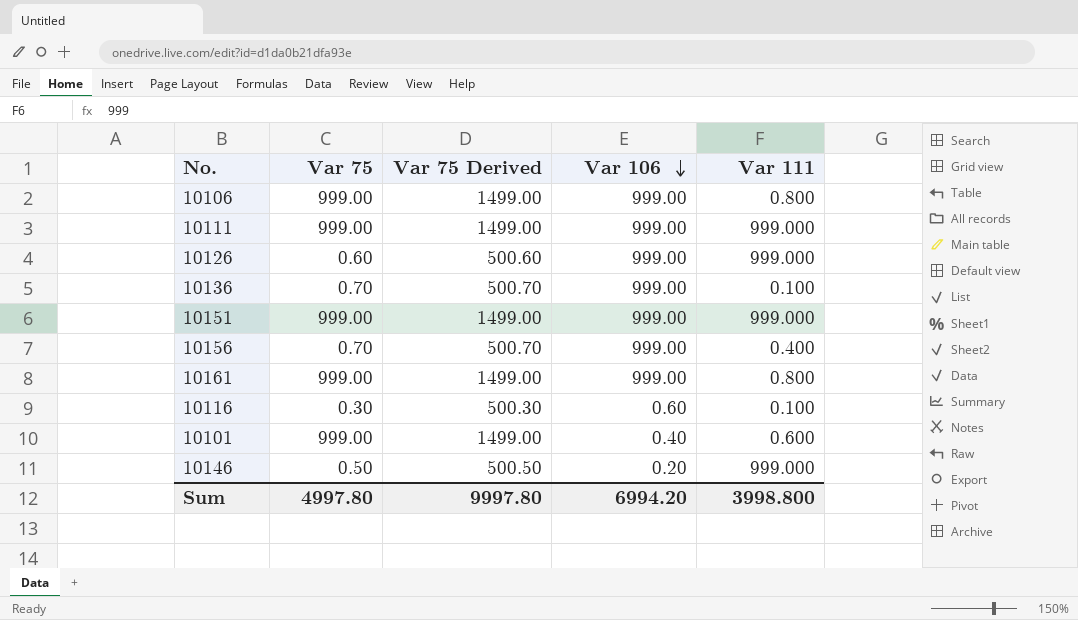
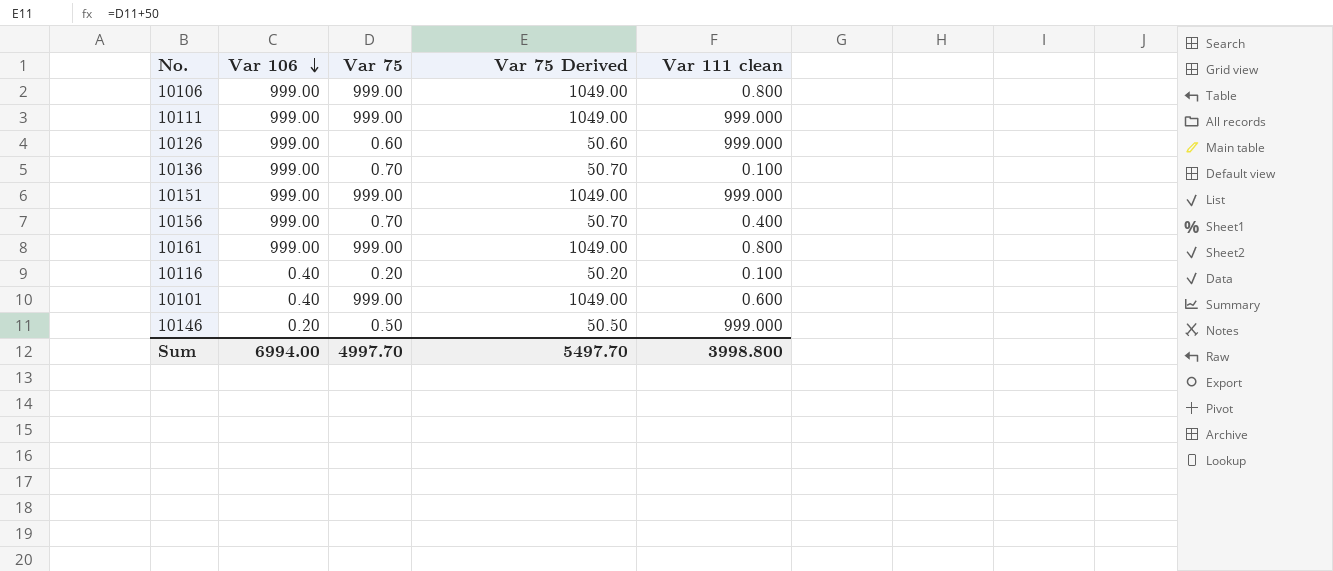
column Var 106 | position: 4 -> 2
column Var 75 Derived | formula: [Var 75] + 500 -> [Var 75] + 50
column name: Var 111 -> Var 111 clean
10116 | Var 106: 0.60 -> 0.40
10116 | Var 75: 0.30 -> 0.20
Sum | Var 106: 6994.20 -> 6994.00
Sum | Var 75: 4997.80 -> 4997.70
Sum | Var 75 Derived: 9997.80 -> 5497.70

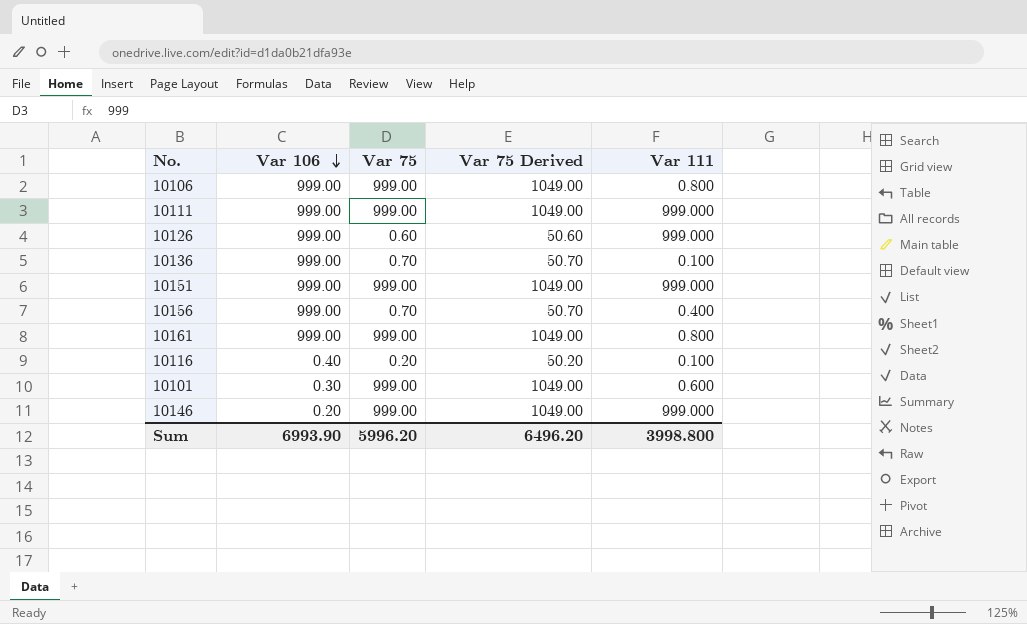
column name: Var 111 clean -> Var 111
10101 | Var 106: 0.40 -> 0.30
10146 | Var 75: 0.50 -> 999.00
10146 | Var 75 Derived: 50.50 -> 1049.00
Sum | Var 106: 6994.00 -> 6993.90
Sum | Var 75: 4997.70 -> 5996.20
Sum | Var 75 Derived: 5497.70 -> 6496.20

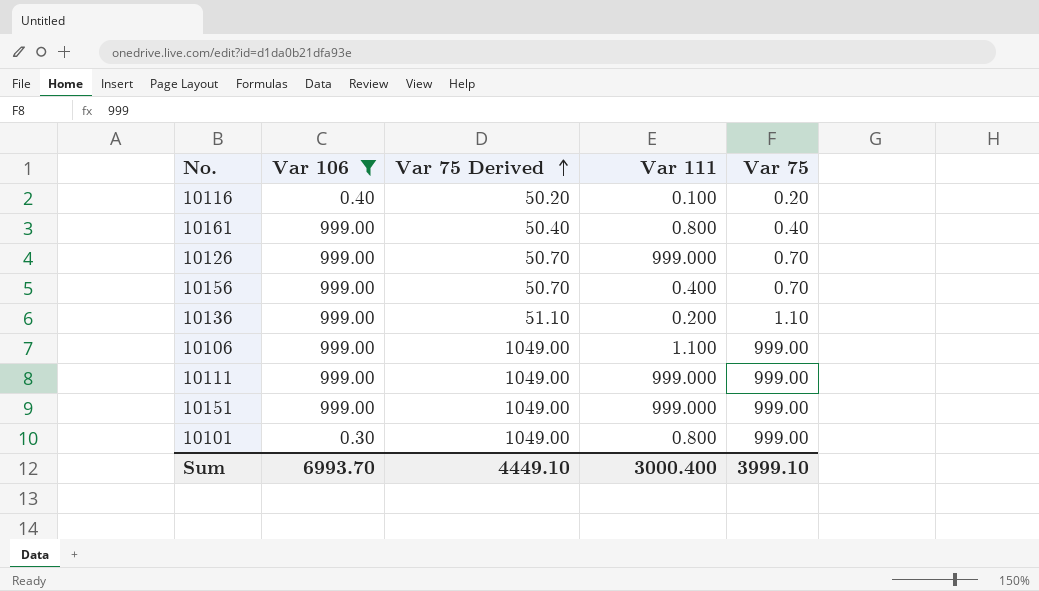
filter: none -> Var 106 != 0.20
row order: Var 106 descending -> Var 75 Derived ascending
column Var 75 | position: 3 -> 5
10161 | Var 75 Derived: 1049.00 -> 50.40
10161 | Var 75: 999.00 -> 0.40
10126 | Var 75 Derived: 50.60 -> 50.70
10126 | Var 75: 0.60 -> 0.70
10136 | Var 75 Derived: 50.70 -> 51.10
10136 | Var 111: 0.100 -> 0.200
10136 | Var 75: 0.70 -> 1.10
10106 | Var 111: 0.800 -> 1.100
10101 | Var 111: 0.600 -> 0.800
Sum | Var 106: 6993.90 -> 6993.70
Sum | Var 75 Derived: 6496.20 -> 4449.10
Sum | Var 111: 3998.800 -> 3000.400
Sum | Var 75: 5996.20 -> 3999.10

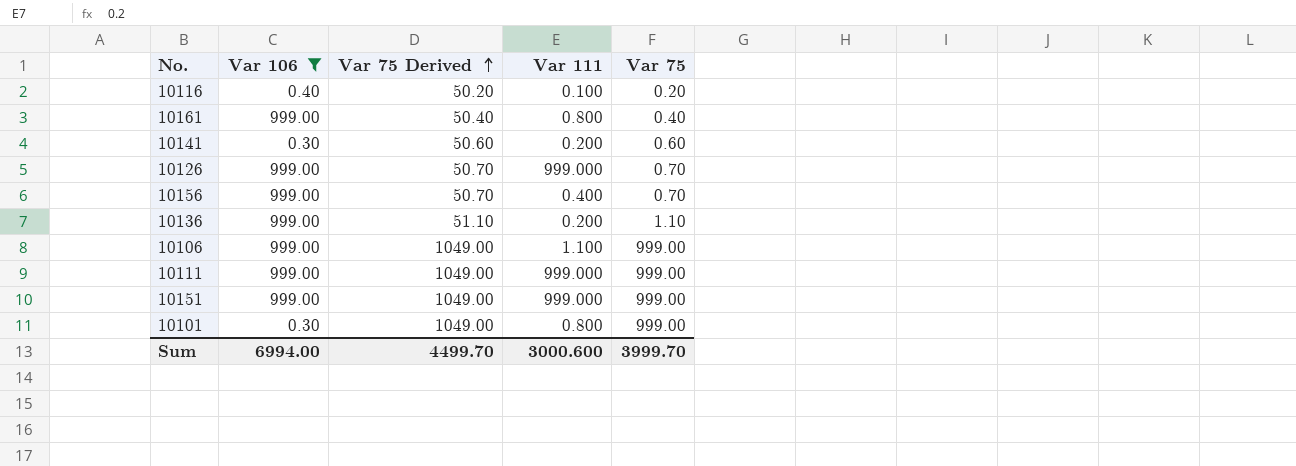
row 10141: none -> 0.30 | 50.60 | 0.200 | 0.60
Sum | Var 106: 6993.70 -> 6994.00
Sum | Var 75 Derived: 4449.10 -> 4499.70
Sum | Var 111: 3000.400 -> 3000.600
Sum | Var 75: 3999.10 -> 3999.70

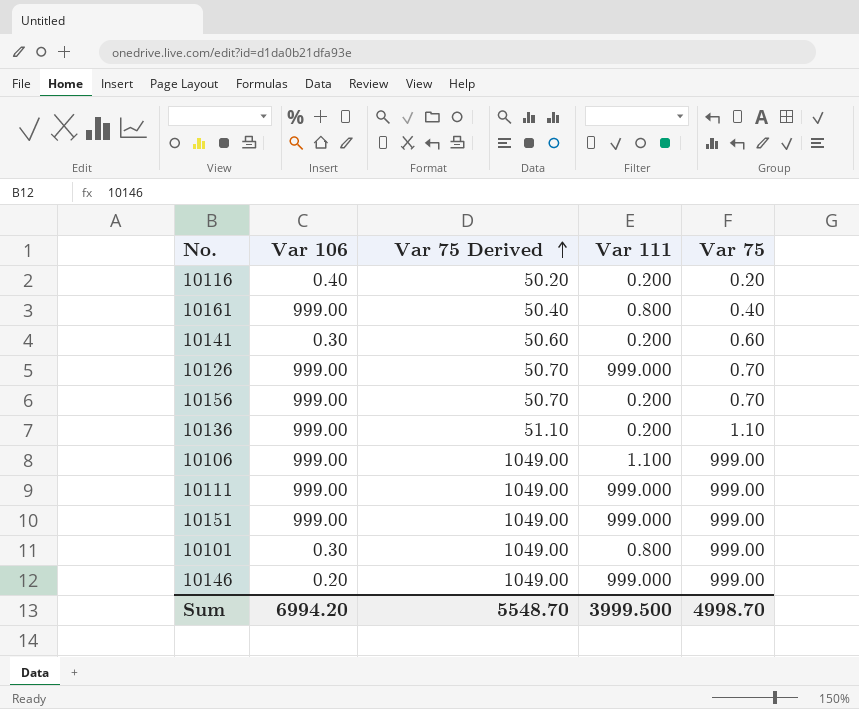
filter: Var 106 != 0.20 -> none
10116 | Var 111: 0.100 -> 0.200
10156 | Var 111: 0.400 -> 0.200
Sum | Var 106: 6994.00 -> 6994.20
Sum | Var 75 Derived: 4499.70 -> 5548.70
Sum | Var 111: 3000.600 -> 3999.500
Sum | Var 75: 3999.70 -> 4998.70

